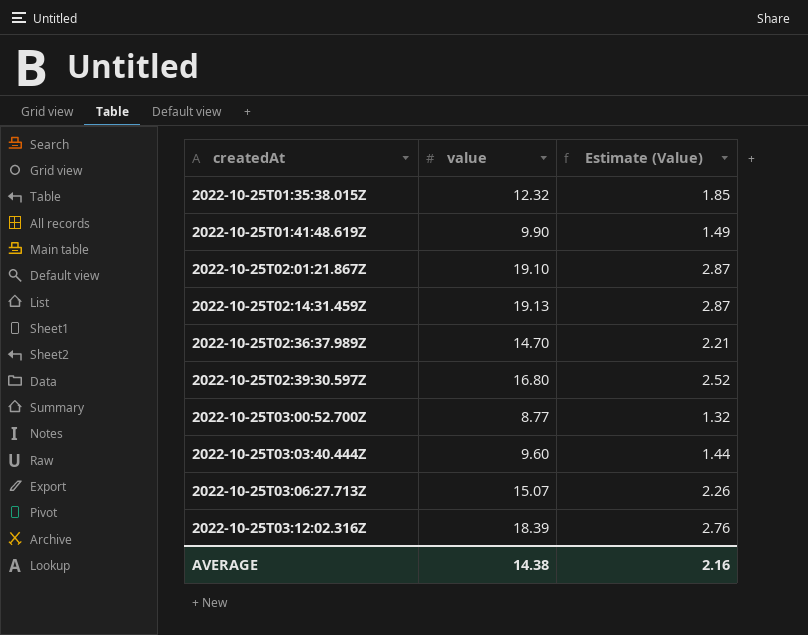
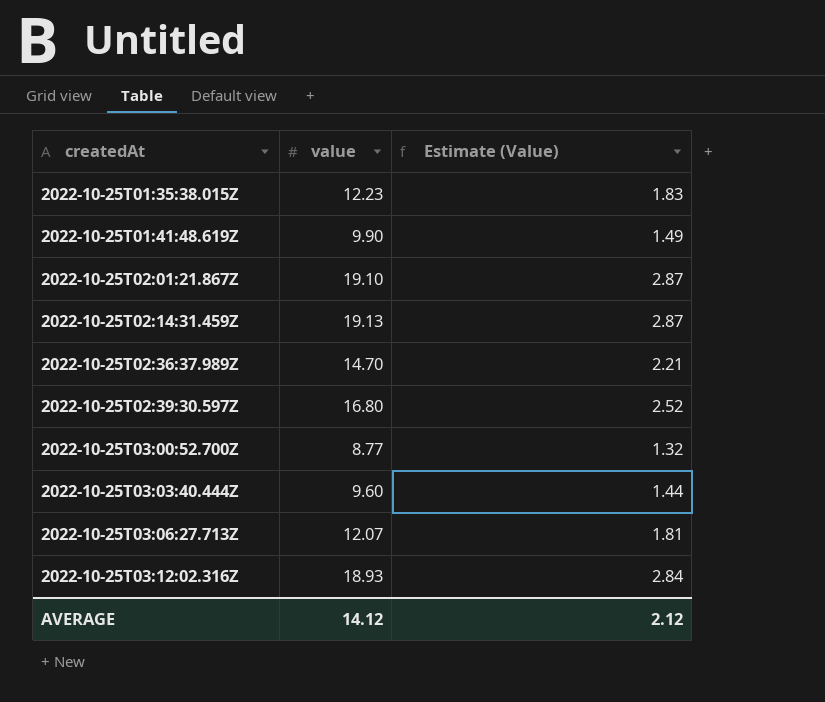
2022-10-25T01:35:38.015Z | value: 12.32 -> 12.23
2022-10-25T01:35:38.015Z | Estimate (Value): 1.85 -> 1.83
2022-10-25T03:06:27.713Z | value: 15.07 -> 12.07
2022-10-25T03:06:27.713Z | Estimate (Value): 2.26 -> 1.81
2022-10-25T03:12:02.316Z | value: 18.39 -> 18.93
2022-10-25T03:12:02.316Z | Estimate (Value): 2.76 -> 2.84
AVERAGE | value: 14.38 -> 14.12
AVERAGE | Estimate (Value): 2.16 -> 2.12

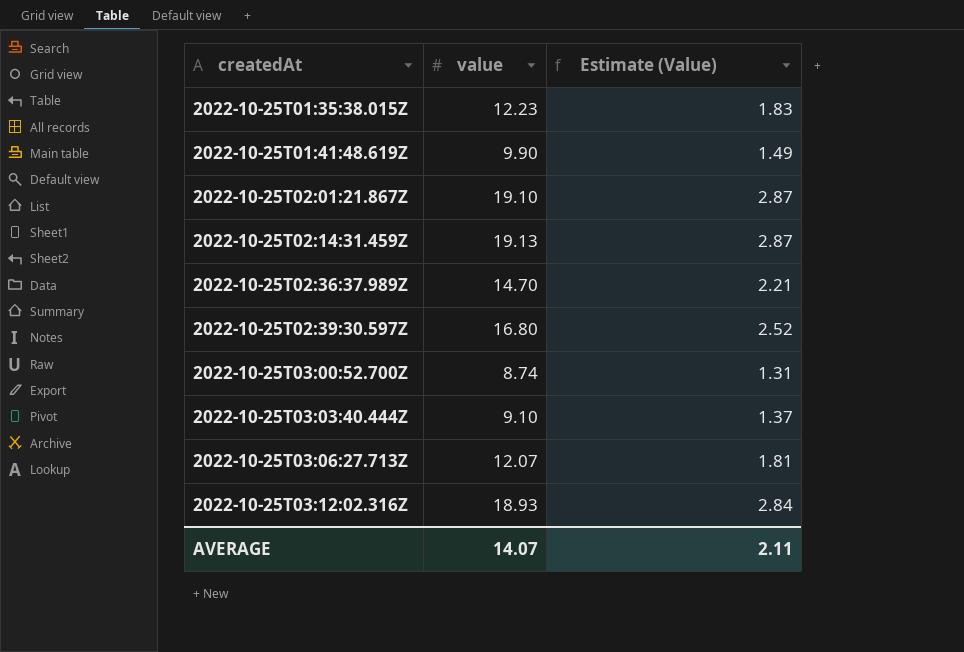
2022-10-25T03:00:52.700Z | value: 8.77 -> 8.74
2022-10-25T03:00:52.700Z | Estimate (Value): 1.32 -> 1.31
2022-10-25T03:03:40.444Z | value: 9.60 -> 9.10
2022-10-25T03:03:40.444Z | Estimate (Value): 1.44 -> 1.37
AVERAGE | value: 14.12 -> 14.07
AVERAGE | Estimate (Value): 2.12 -> 2.11

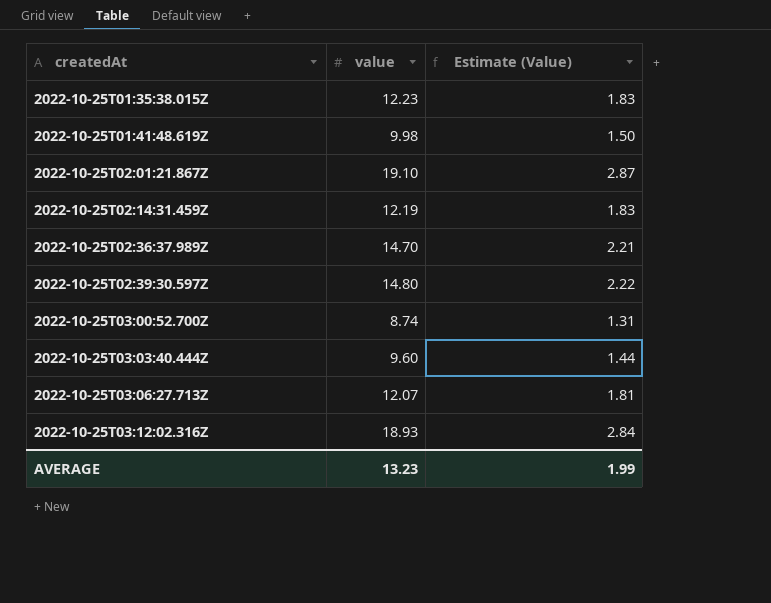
2022-10-25T01:41:48.619Z | value: 9.90 -> 9.98
2022-10-25T01:41:48.619Z | Estimate (Value): 1.49 -> 1.50
2022-10-25T02:14:31.459Z | value: 19.13 -> 12.19
2022-10-25T02:14:31.459Z | Estimate (Value): 2.87 -> 1.83
2022-10-25T02:39:30.597Z | value: 16.80 -> 14.80
2022-10-25T02:39:30.597Z | Estimate (Value): 2.52 -> 2.22
2022-10-25T03:03:40.444Z | value: 9.10 -> 9.60
2022-10-25T03:03:40.444Z | Estimate (Value): 1.37 -> 1.44
AVERAGE | value: 14.07 -> 13.23
AVERAGE | Estimate (Value): 2.11 -> 1.99

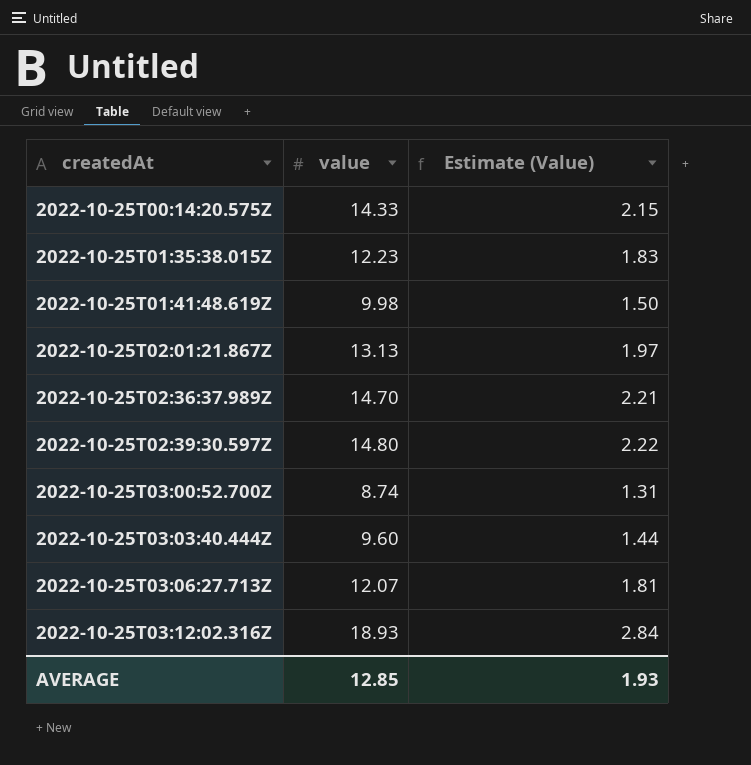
row 2022-10-25T02:14:31.459Z: 12.19 | 1.83 -> none
row 2022-10-25T00:14:20.575Z: none -> 14.33 | 2.15
2022-10-25T02:01:21.867Z | value: 19.10 -> 13.13
2022-10-25T02:01:21.867Z | Estimate (Value): 2.87 -> 1.97
AVERAGE | value: 13.23 -> 12.85
AVERAGE | Estimate (Value): 1.99 -> 1.93

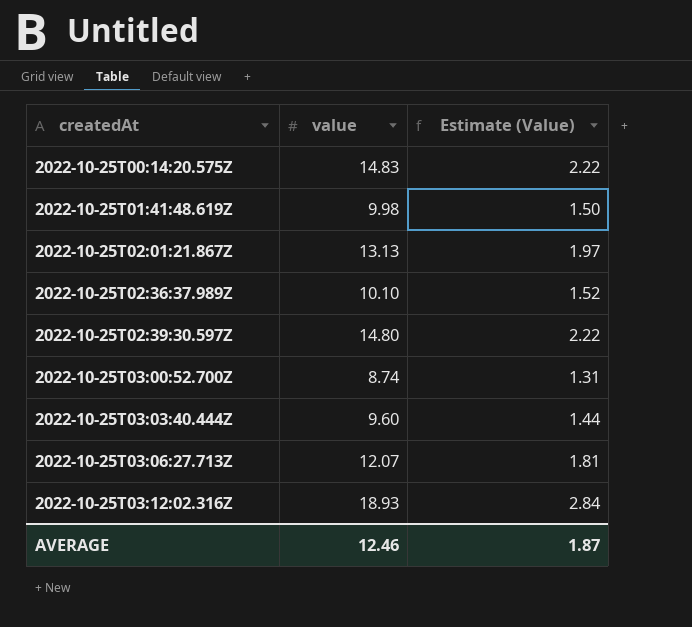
row 2022-10-25T01:35:38.015Z: 12.23 | 1.83 -> none
2022-10-25T00:14:20.575Z | value: 14.33 -> 14.83
2022-10-25T00:14:20.575Z | Estimate (Value): 2.15 -> 2.22
2022-10-25T02:36:37.989Z | value: 14.70 -> 10.10
2022-10-25T02:36:37.989Z | Estimate (Value): 2.21 -> 1.52
AVERAGE | value: 12.85 -> 12.46
AVERAGE | Estimate (Value): 1.93 -> 1.87

